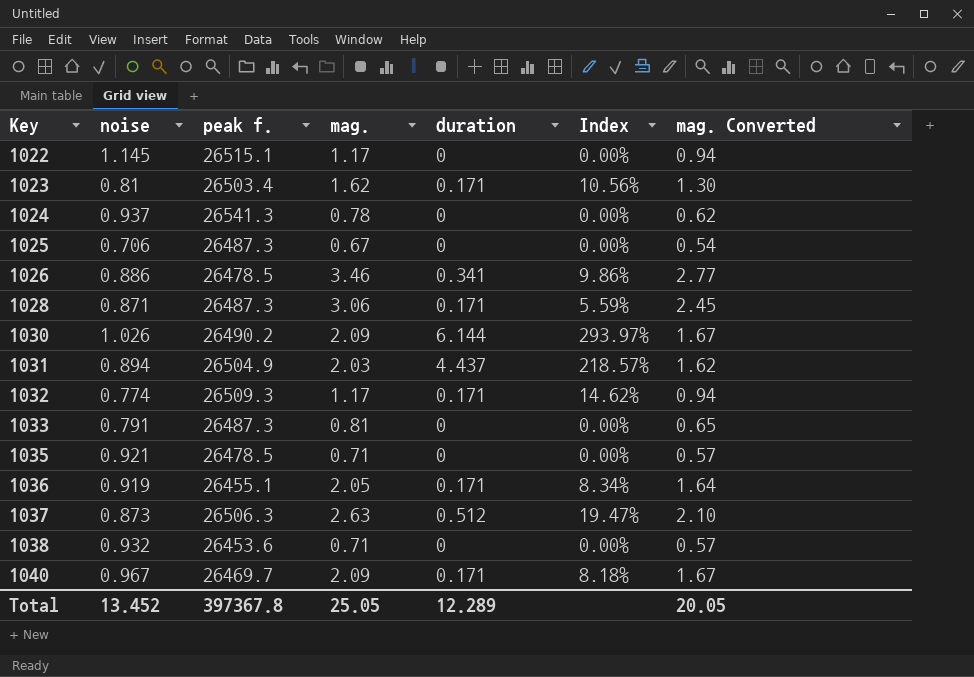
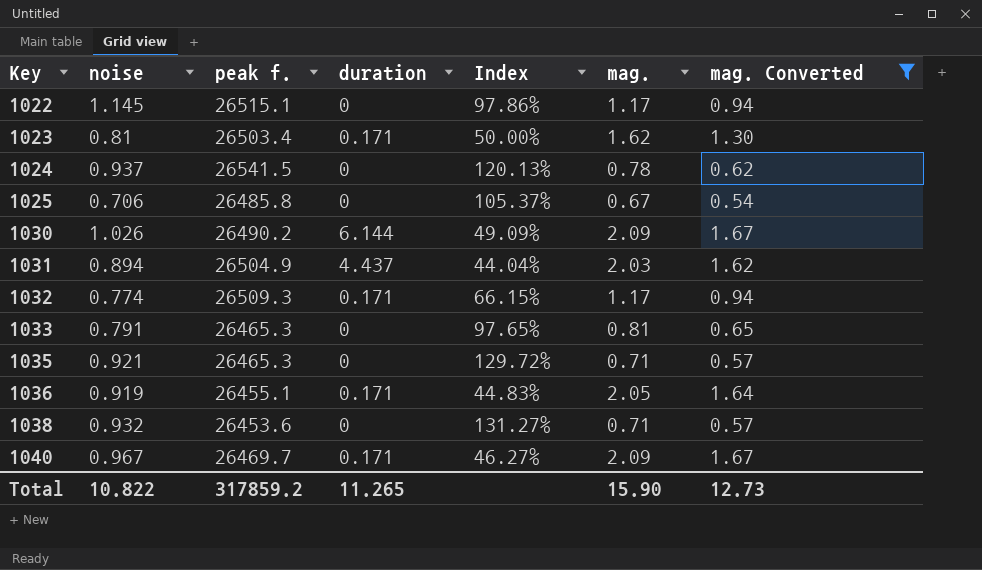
filter: none -> mag. Converted <= 1.67
column Index | formula: [duration] / [mag.] -> [noise] / [mag.]
column mag. | position: 4 -> 6
1024 | peak f.: 26541.3 -> 26541.5
1025 | peak f.: 26487.3 -> 26485.8
1033 | peak f.: 26487.3 -> 26465.3
1035 | peak f.: 26478.5 -> 26465.3
Total | noise: 13.452 -> 10.822
Total | peak f.: 397367.8 -> 317859.2
Total | duration: 12.289 -> 11.265
Total | mag.: 25.05 -> 15.90
Total | mag. Converted: 20.05 -> 12.73

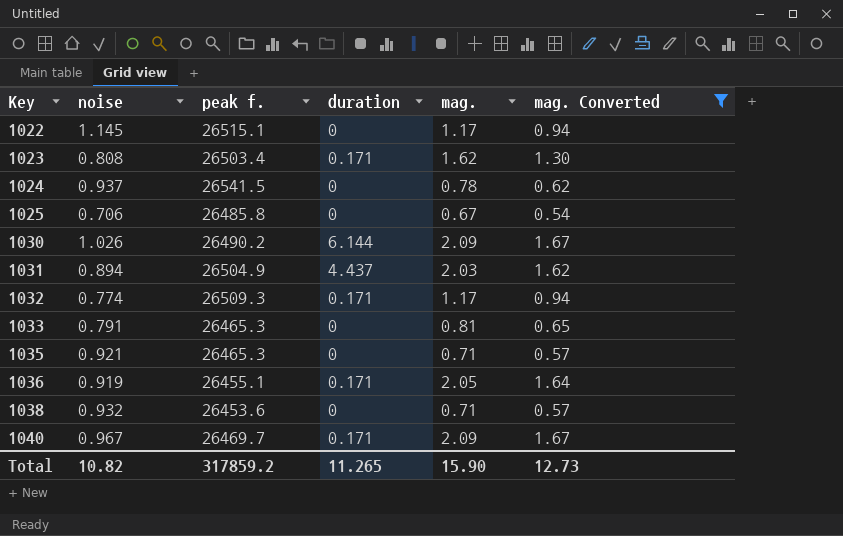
column Index | formula: [noise] / [mag.] -> none
1023 | noise: 0.81 -> 0.808
Total | noise: 10.822 -> 10.82

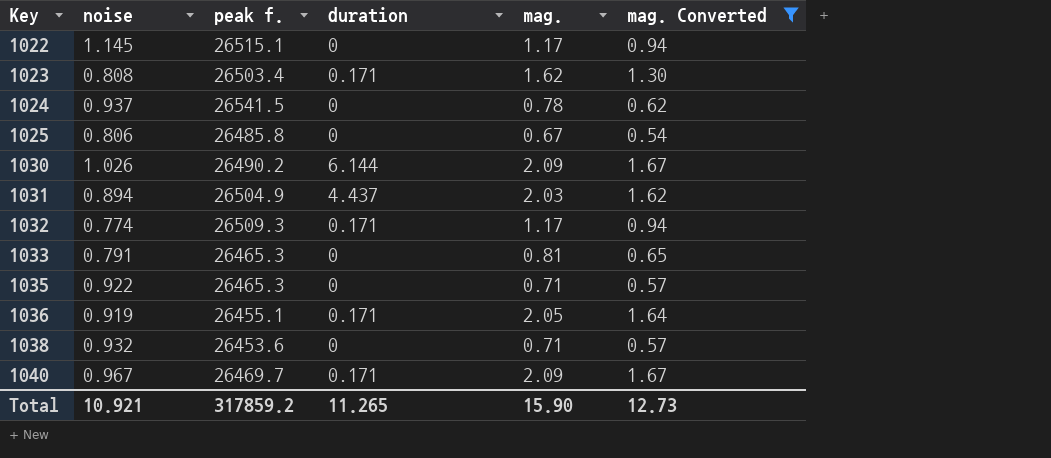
1025 | noise: 0.706 -> 0.806
1035 | noise: 0.921 -> 0.922
Total | noise: 10.82 -> 10.921

